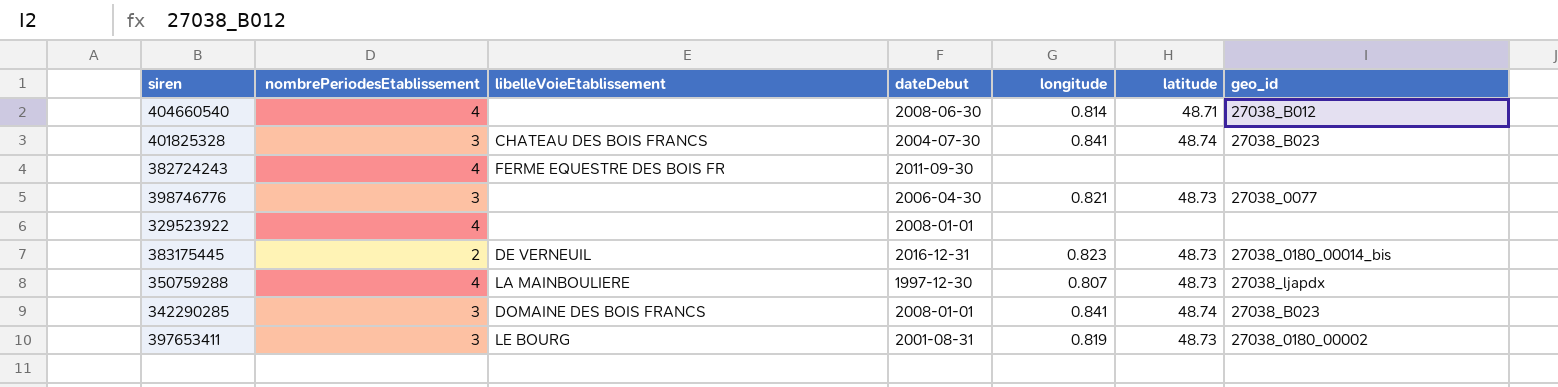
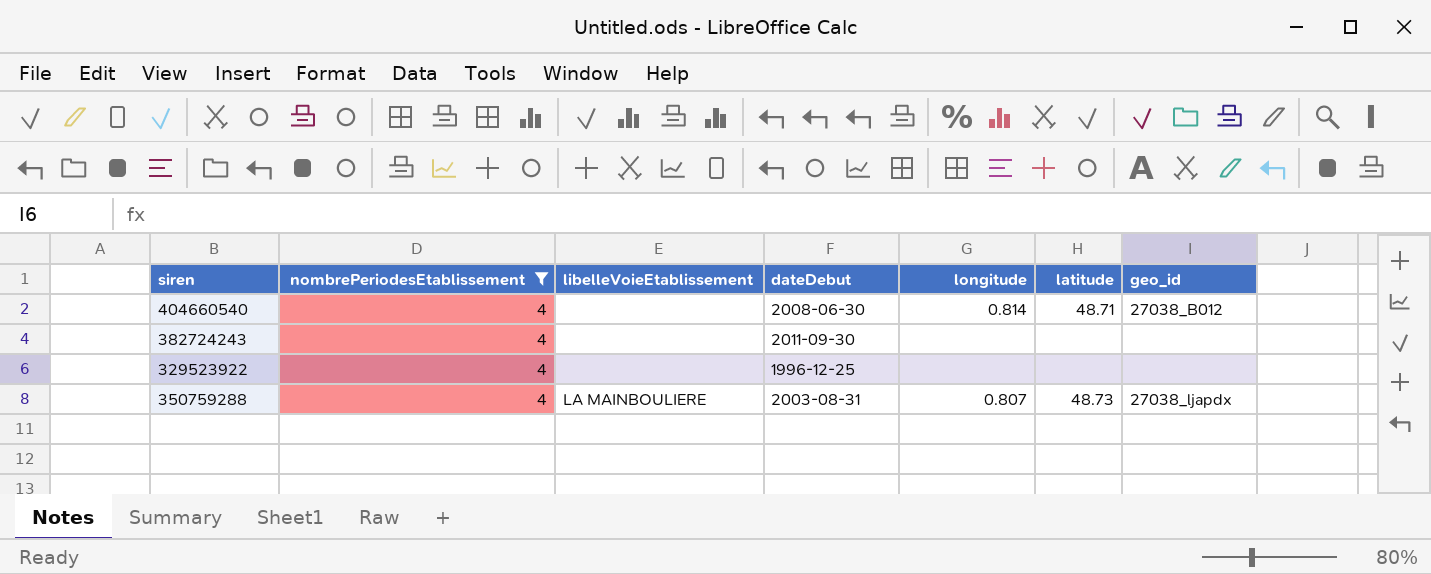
filter: none -> nombrePeriodesEtablissement = 4
382724243 | libelleVoieEtablissement: FERME EQUESTRE DES BOIS FR -> none
329523922 | dateDebut: 2008-01-01 -> 1996-12-25
350759288 | dateDebut: 1997-12-30 -> 2003-08-31

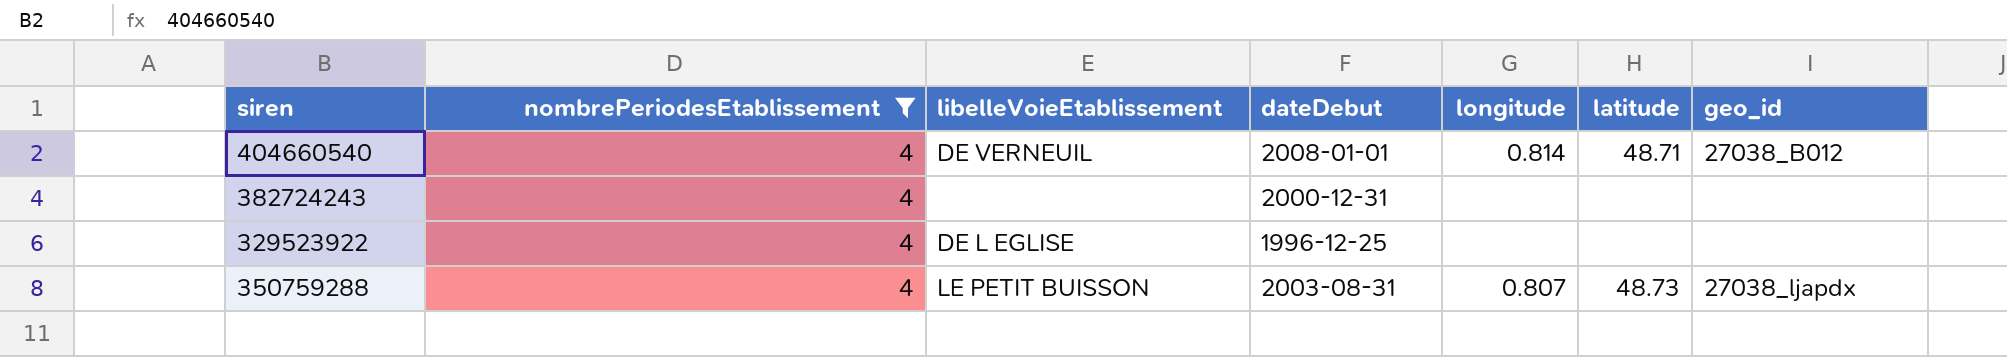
404660540 | libelleVoieEtablissement: none -> DE VERNEUIL
404660540 | dateDebut: 2008-06-30 -> 2008-01-01
382724243 | dateDebut: 2011-09-30 -> 2000-12-31
329523922 | libelleVoieEtablissement: none -> DE L EGLISE
350759288 | libelleVoieEtablissement: LA MAINBOULIERE -> LE PETIT BUISSON

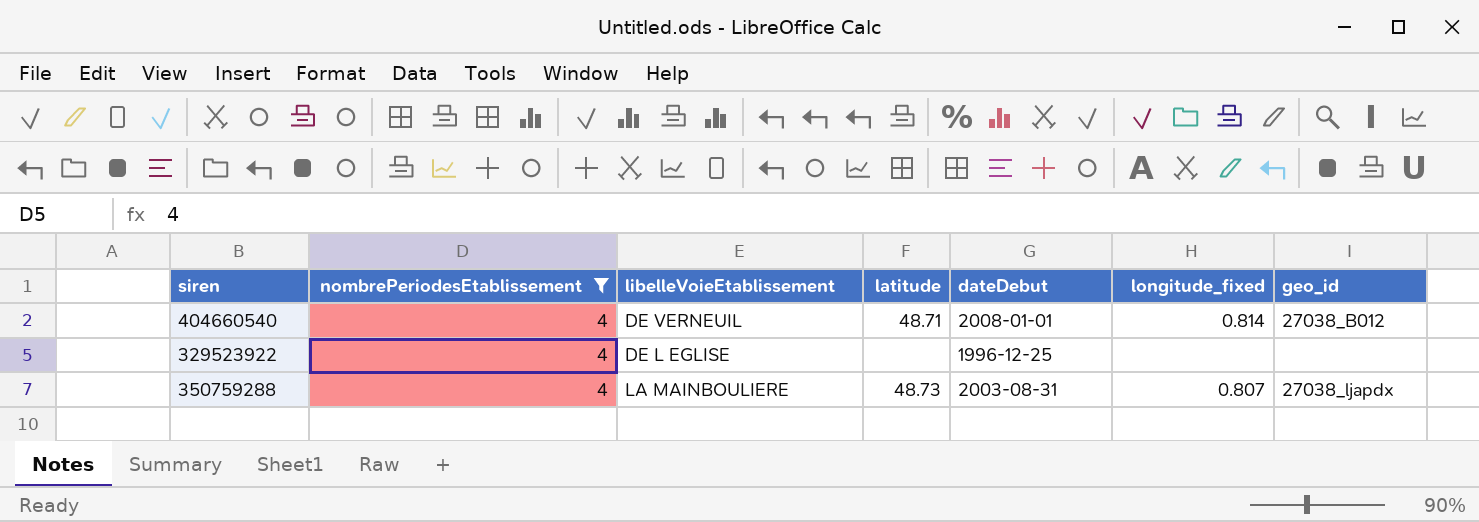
column latitude | position: 6 -> 4
column name: longitude -> longitude_fixed
row 382724243: 4 | none | 2000-12-31 | none | none | none -> none
350759288 | libelleVoieEtablissement: LE PETIT BUISSON -> LA MAINBOULIERE

